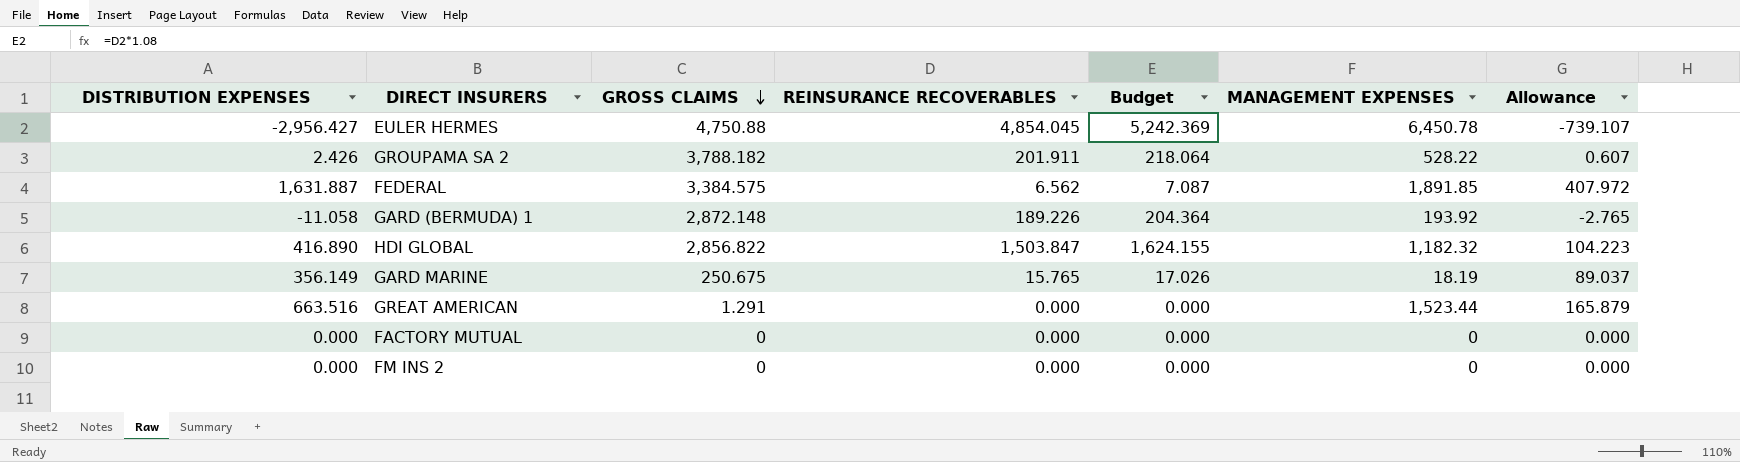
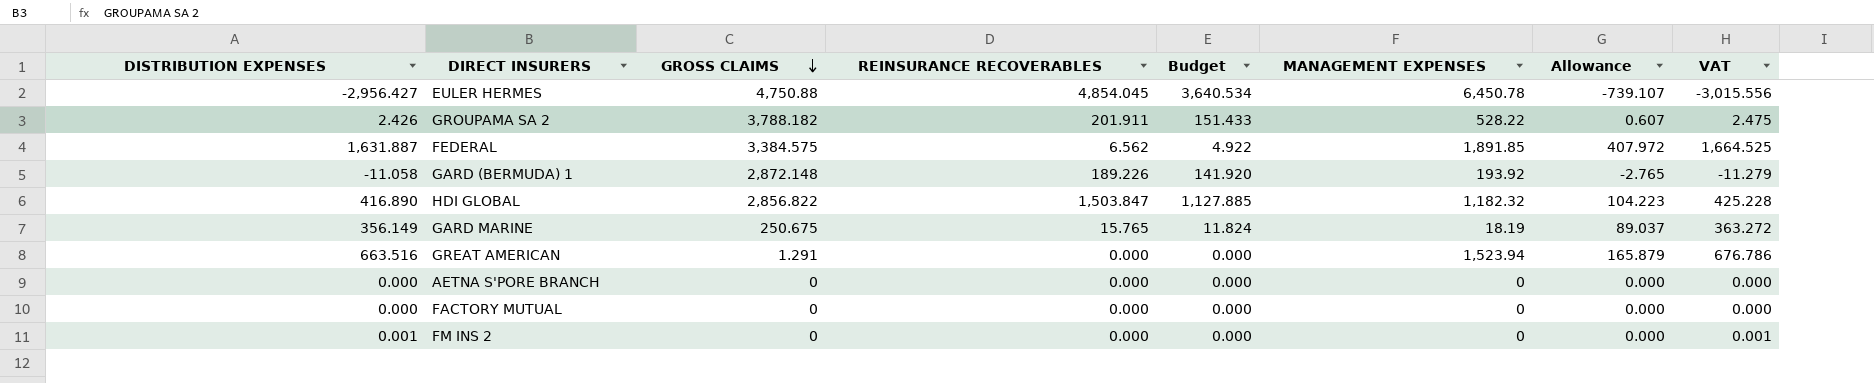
column Budget | formula: [REINSURANCE RECOVERABLES] * 1.08 -> [REINSURANCE RECOVERABLES] * 0.75
column VAT | formula: none -> [DISTRIBUTION EXPENSES] * 1.02
GREAT AMERICAN | MANAGEMENT EXPENSES: 1,523.44 -> 1,523.94
row AETNA S'PORE BRANCH: none -> 0.000 | 0 | 0.000 | 0.000 | 0 | 0.000 | 0.000
FM INS 2 | DISTRIBUTION EXPENSES: 0.000 -> 0.001

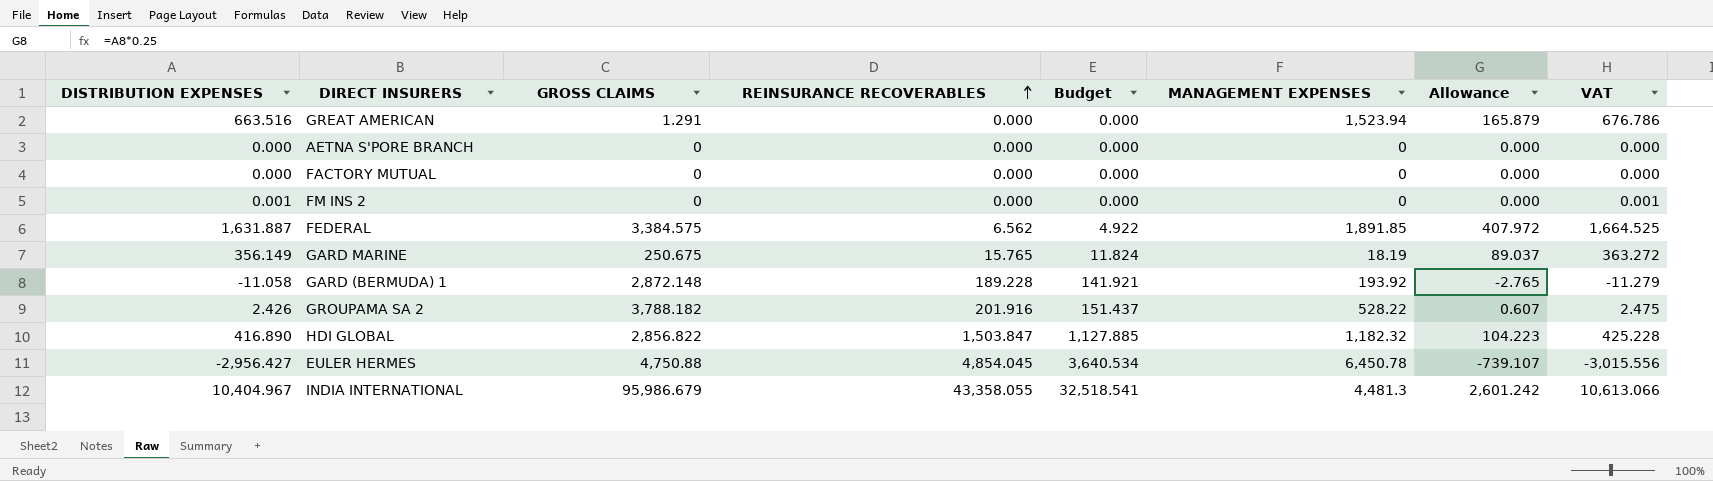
row order: GROSS CLAIMS descending -> REINSURANCE RECOVERABLES ascending
GARD (BERMUDA) 1 | REINSURANCE RECOVERABLES: 189.226 -> 189.228
GARD (BERMUDA) 1 | Budget: 141.920 -> 141.921
GROUPAMA SA 2 | REINSURANCE RECOVERABLES: 201.911 -> 201.916
GROUPAMA SA 2 | Budget: 151.433 -> 151.437
row INDIA INTERNATIONAL: none -> 10,404.967 | 95,986.679 | 43,358.055 | 32,518.541 | 4,481.3 | 2,601.242 | 10,613.066

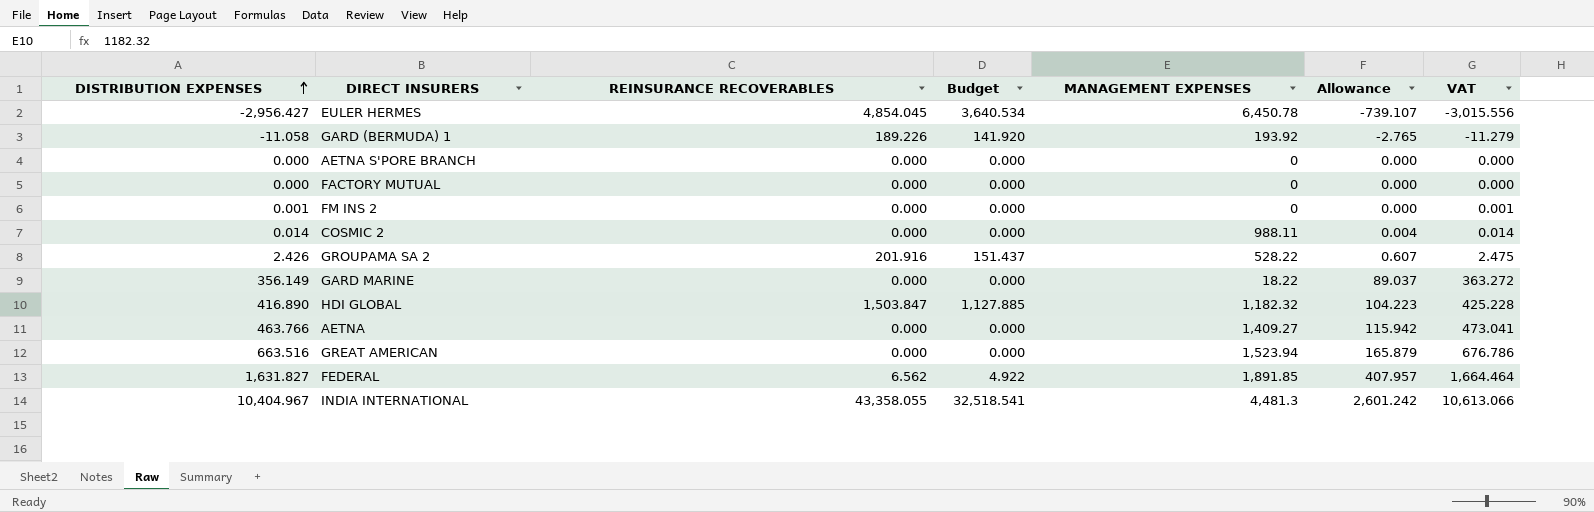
row order: REINSURANCE RECOVERABLES ascending -> DISTRIBUTION EXPENSES ascending
column GROSS CLAIMS | position: 3 -> none
GARD (BERMUDA) 1 | REINSURANCE RECOVERABLES: 189.228 -> 189.226
GARD (BERMUDA) 1 | Budget: 141.921 -> 141.920
row COSMIC 2: none -> 0.014 | 0.000 | 0.000 | 988.11 | 0.004 | 0.014
GARD MARINE | REINSURANCE RECOVERABLES: 15.765 -> 0.000
GARD MARINE | Budget: 11.824 -> 0.000
GARD MARINE | MANAGEMENT EXPENSES: 18.19 -> 18.22
row AETNA: none -> 463.766 | 0.000 | 0.000 | 1,409.27 | 115.942 | 473.041
FEDERAL | DISTRIBUTION EXPENSES: 1,631.887 -> 1,631.827
FEDERAL | Allowance: 407.972 -> 407.957
FEDERAL | VAT: 1,664.525 -> 1,664.464

